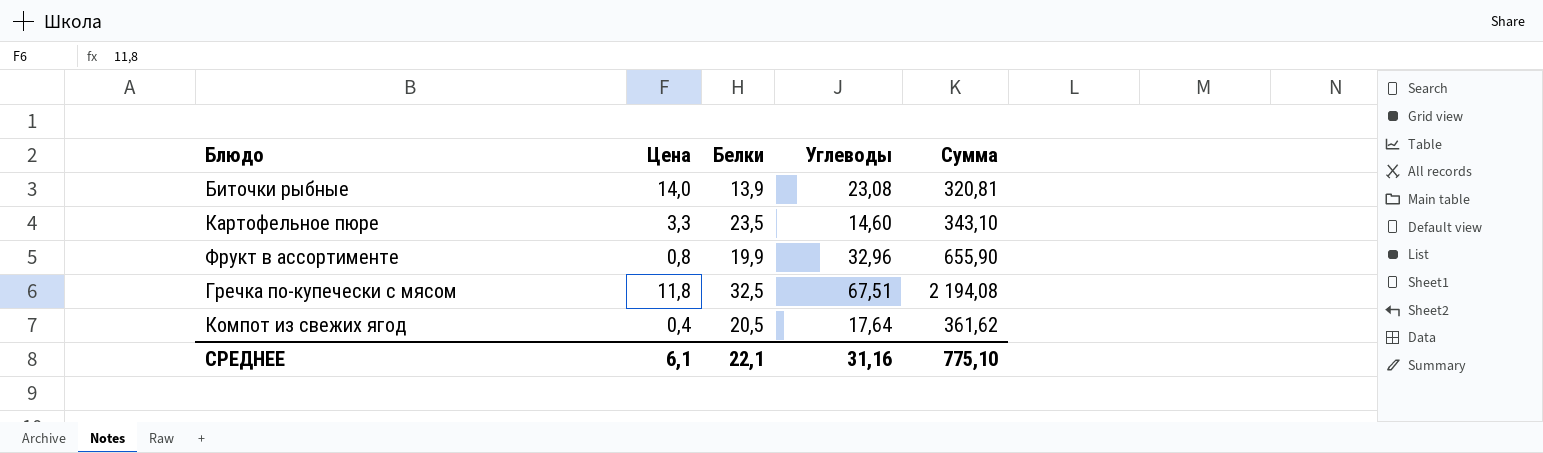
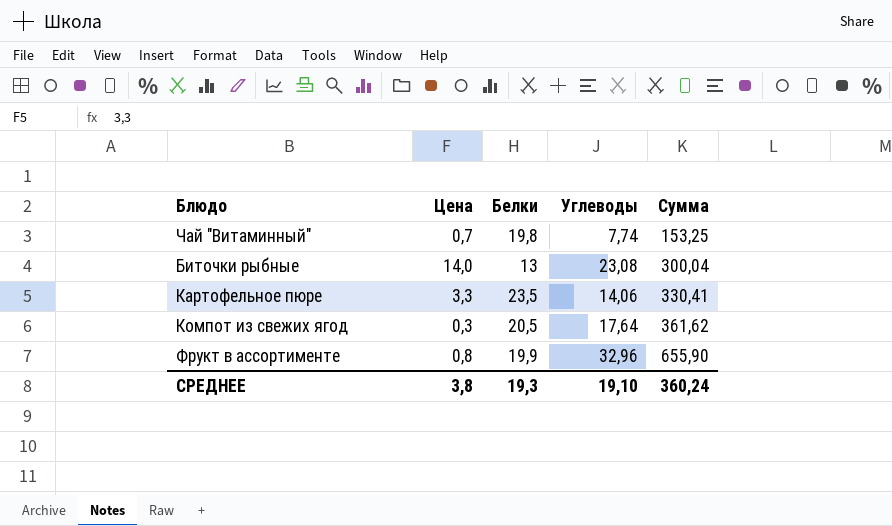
row order: none -> Сумма ascending
row Гречка по-купечески с мясом: 11,8 | 32,5 | 67,51 | 2 194,08 -> none
row Чай "Витаминный": none -> 0,7 | 19,8 | 7,74 | 153,25
Биточки рыбные | Белки: 13,9 -> 13
Биточки рыбные | Сумма: 320,81 -> 300,04
Картофельное пюре | Углеводы: 14,60 -> 14,06
Картофельное пюре | Сумма: 343,10 -> 330,41
Компот из свежих ягод | Цена: 0,4 -> 0,3
СРЕДНЕЕ | Цена: 6,1 -> 3,8
СРЕДНЕЕ | Белки: 22,1 -> 19,3
СРЕДНЕЕ | Углеводы: 31,16 -> 19,10
СРЕДНЕЕ | Сумма: 775,10 -> 360,24

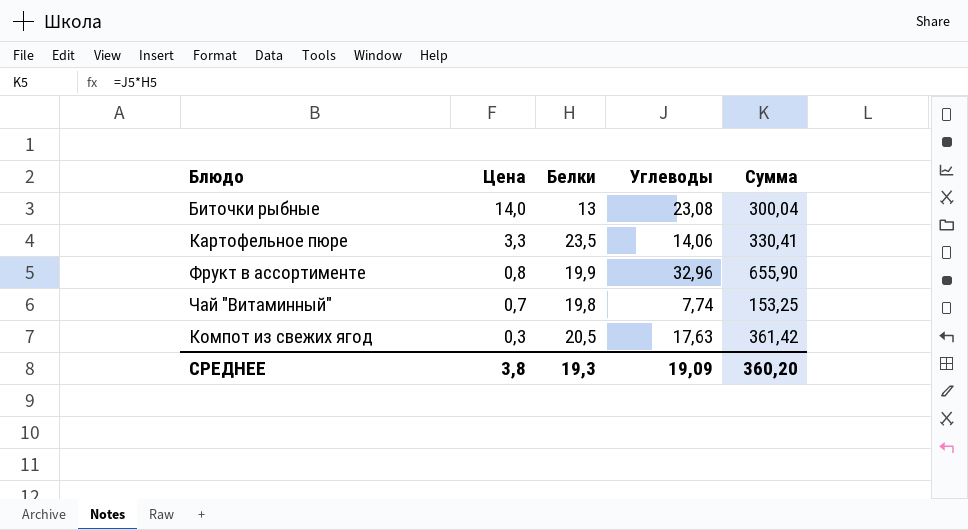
row order: Сумма ascending -> Цена descending
Компот из свежих ягод | Углеводы: 17,64 -> 17,63
Компот из свежих ягод | Сумма: 361,62 -> 361,42
СРЕДНЕЕ | Углеводы: 19,10 -> 19,09
СРЕДНЕЕ | Сумма: 360,24 -> 360,20

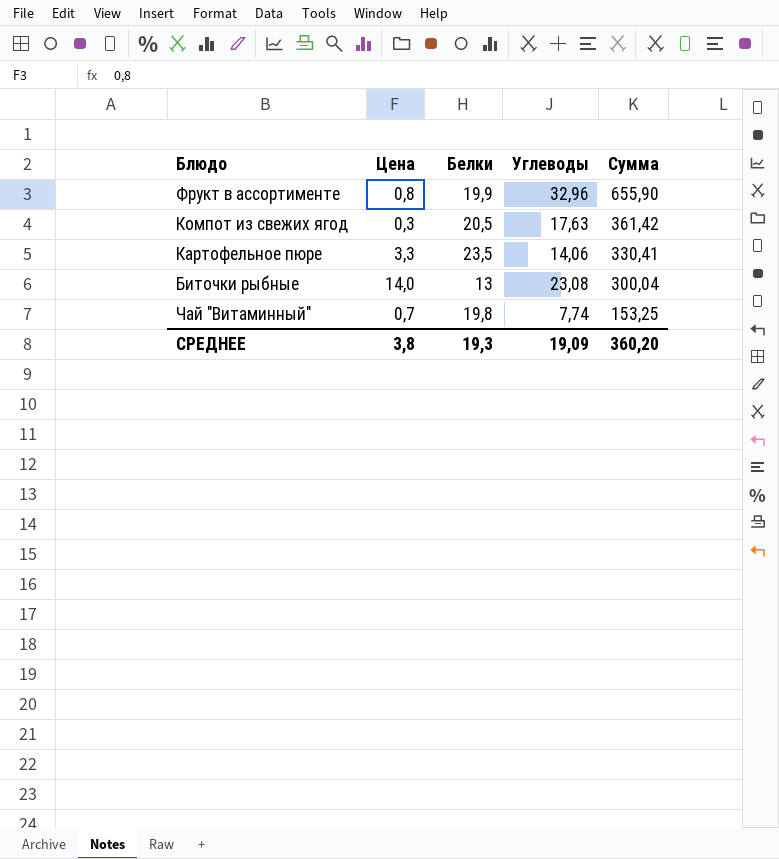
row order: Цена descending -> Сумма descending

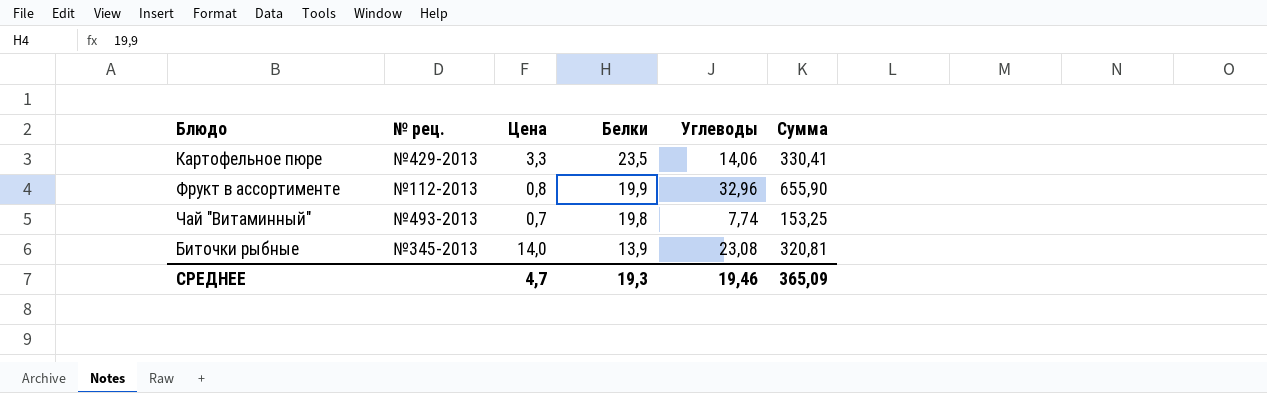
row order: Сумма descending -> Белки descending
column № рец. | position: none -> 2
row Компот из свежих ягод: 0,3 | 20,5 | 17,63 | 361,42 -> none
Биточки рыбные | Белки: 13 -> 13,9
Биточки рыбные | Сумма: 300,04 -> 320,81
СРЕДНЕЕ | Цена: 3,8 -> 4,7
СРЕДНЕЕ | Углеводы: 19,09 -> 19,46
СРЕДНЕЕ | Сумма: 360,20 -> 365,09

